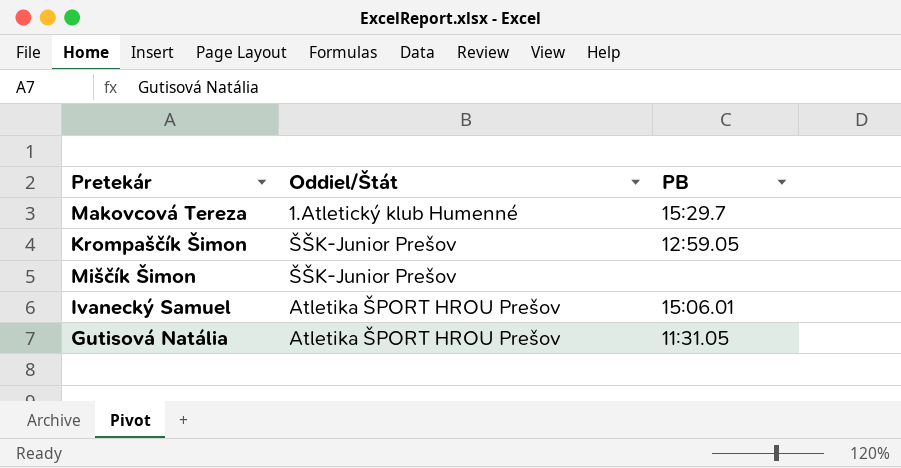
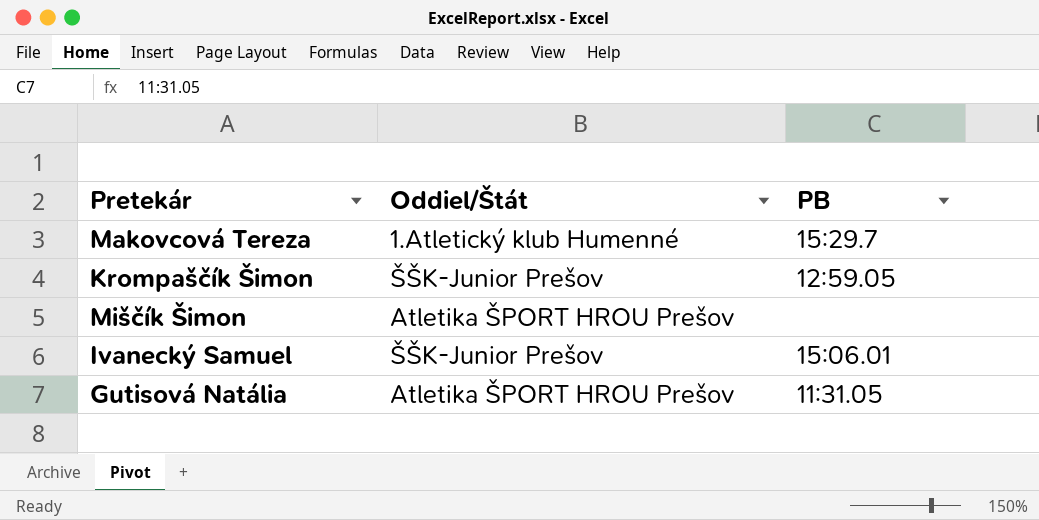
Miščík Šimon | Oddiel/Štát: ŠŠK-Junior Prešov -> Atletika ŠPORT HROU Prešov
Ivanecký Samuel | Oddiel/Štát: Atletika ŠPORT HROU Prešov -> ŠŠK-Junior Prešov

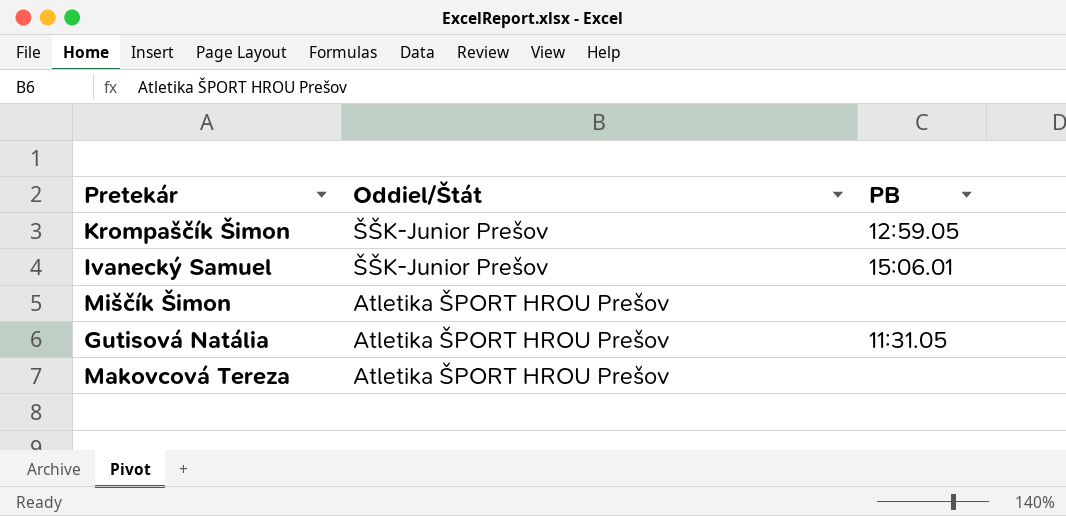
row order: none -> Oddiel/Štát descending
Makovcová Tereza | Oddiel/Štát: 1.Atletický klub Humenné -> Atletika ŠPORT HROU Prešov
Makovcová Tereza | PB: 15:29.7 -> none

